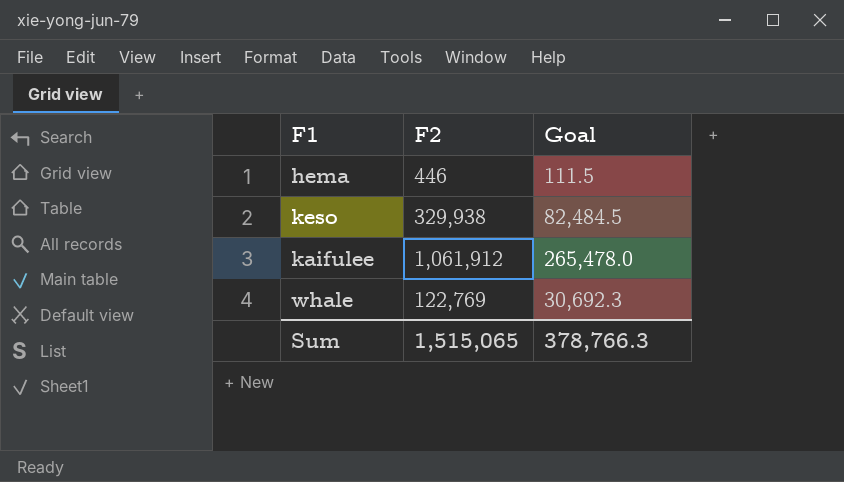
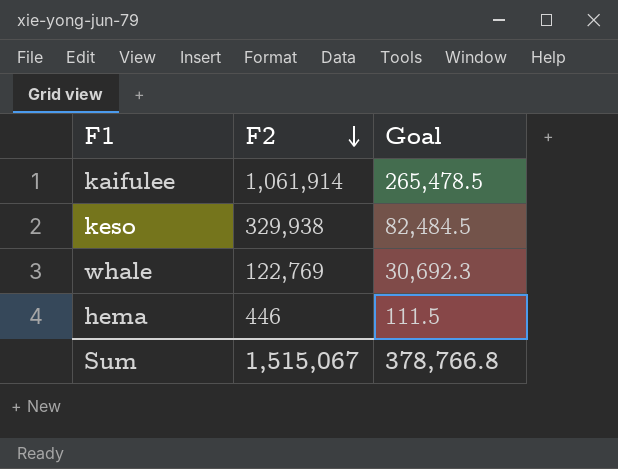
row order: none -> F2 descending
kaifulee | F2: 1,061,912 -> 1,061,914
kaifulee | Goal: 265,478.0 -> 265,478.5
Sum | F2: 1,515,065 -> 1,515,067
Sum | Goal: 378,766.3 -> 378,766.8

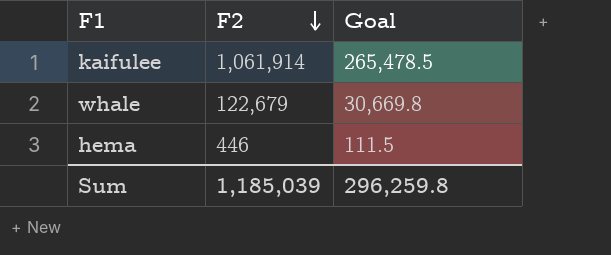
row keso: 329,938 | 82,484.5 -> none
whale | F2: 122,769 -> 122,679
whale | Goal: 30,692.3 -> 30,669.8
Sum | F2: 1,515,067 -> 1,185,039
Sum | Goal: 378,766.8 -> 296,259.8

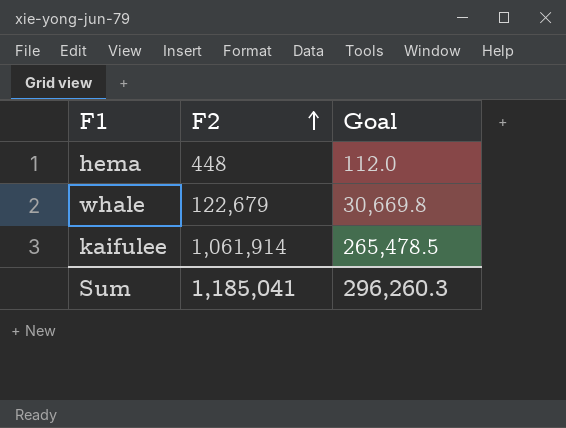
row order: F2 descending -> F2 ascending
hema | F2: 446 -> 448
hema | Goal: 111.5 -> 112.0
Sum | F2: 1,185,039 -> 1,185,041
Sum | Goal: 296,259.8 -> 296,260.3

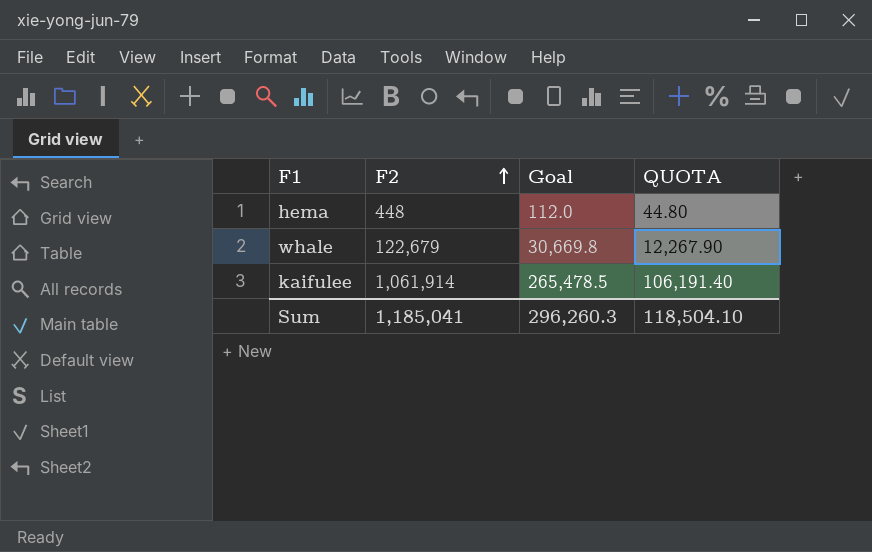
column QUOTA | formula: none -> [F2] * 0.1

